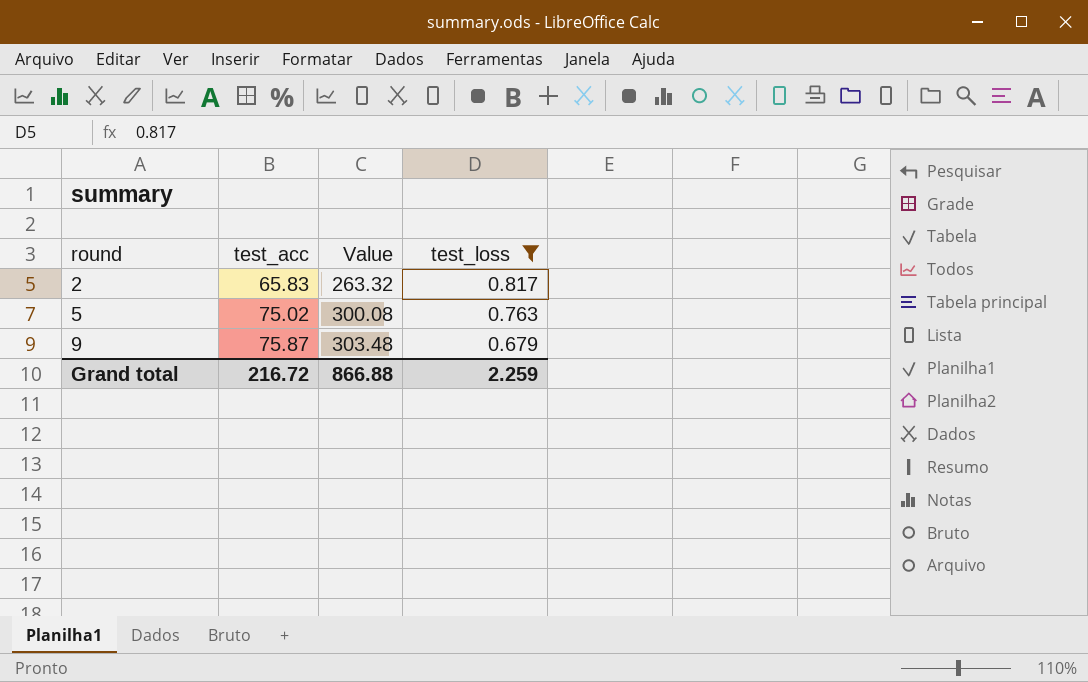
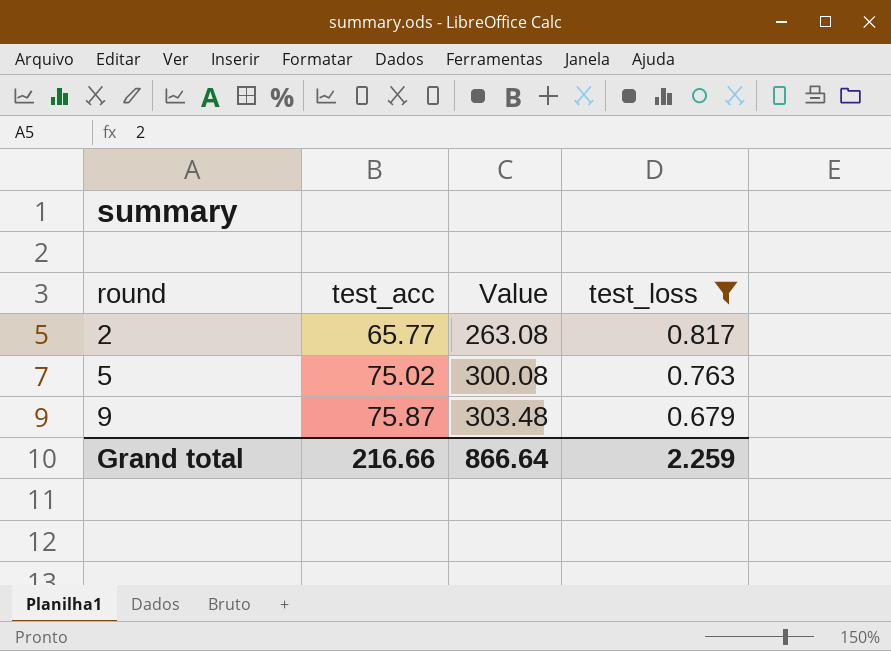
2 | test_acc: 65.83 -> 65.77
2 | Value: 263.32 -> 263.08
Grand total | test_acc: 216.72 -> 216.66
Grand total | Value: 866.88 -> 866.64

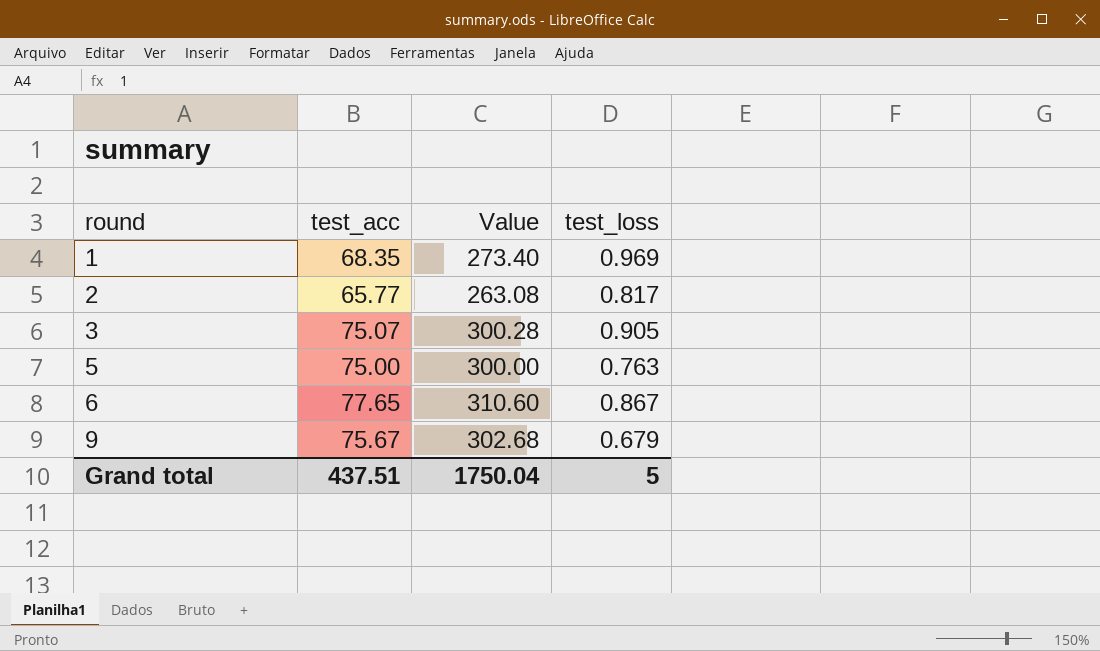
filter: test_loss <= 0.817 -> none
5 | test_acc: 75.02 -> 75.00
5 | Value: 300.08 -> 300.00
9 | test_acc: 75.87 -> 75.67
9 | Value: 303.48 -> 302.68
Grand total | test_acc: 216.66 -> 437.51
Grand total | Value: 866.64 -> 1750.04
Grand total | test_loss: 2.259 -> 5

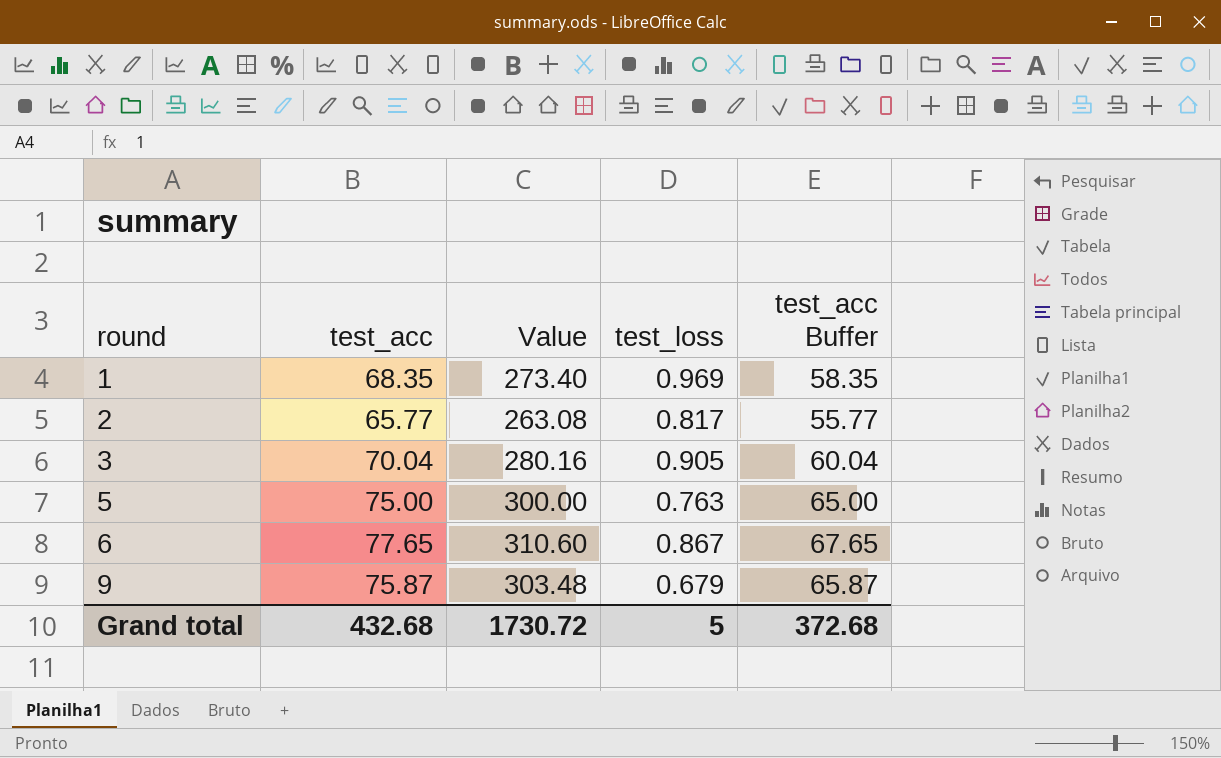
column test_acc Buffer | formula: none -> [test_acc] - 10
3 | test_acc: 75.07 -> 70.04
3 | Value: 300.28 -> 280.16
9 | test_acc: 75.67 -> 75.87
9 | Value: 302.68 -> 303.48
Grand total | test_acc: 437.51 -> 432.68
Grand total | Value: 1750.04 -> 1730.72

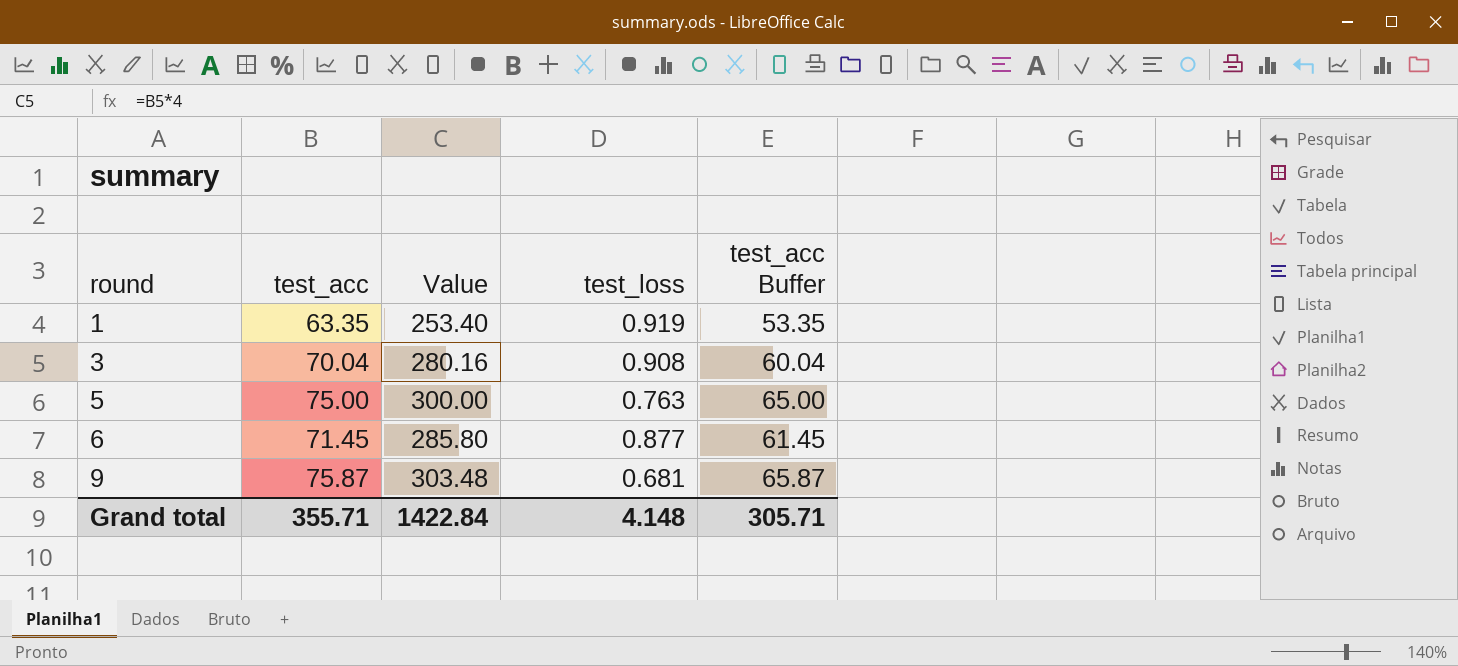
row 2: 65.77 | 263.08 | 0.817 | 55.77 -> none
1 | test_acc: 68.35 -> 63.35
1 | Value: 273.40 -> 253.40
1 | test_loss: 0.969 -> 0.919
1 | test_acc Buffer: 58.35 -> 53.35
3 | test_loss: 0.905 -> 0.908
6 | test_acc: 77.65 -> 71.45
6 | Value: 310.60 -> 285.80
6 | test_loss: 0.867 -> 0.877
6 | test_acc Buffer: 67.65 -> 61.45
9 | test_loss: 0.679 -> 0.681
Grand total | test_acc: 432.68 -> 355.71
Grand total | Value: 1730.72 -> 1422.84
Grand total | test_loss: 5 -> 4.148
Grand total | test_acc Buffer: 372.68 -> 305.71

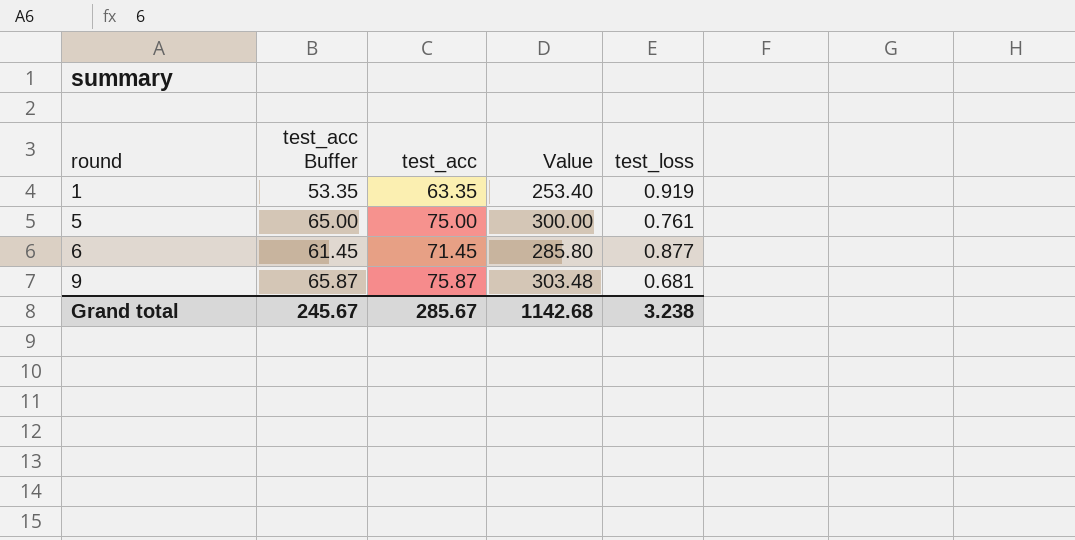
column test_acc Buffer | position: 5 -> 2
row 3: 70.04 | 280.16 | 0.908 | 60.04 -> none
5 | test_loss: 0.763 -> 0.761
Grand total | test_acc Buffer: 305.71 -> 245.67
Grand total | test_acc: 355.71 -> 285.67
Grand total | Value: 1422.84 -> 1142.68
Grand total | test_loss: 4.148 -> 3.238

